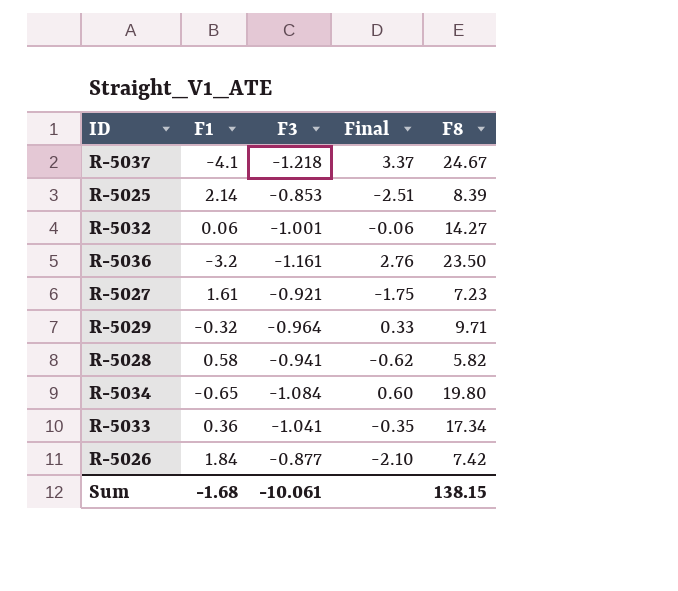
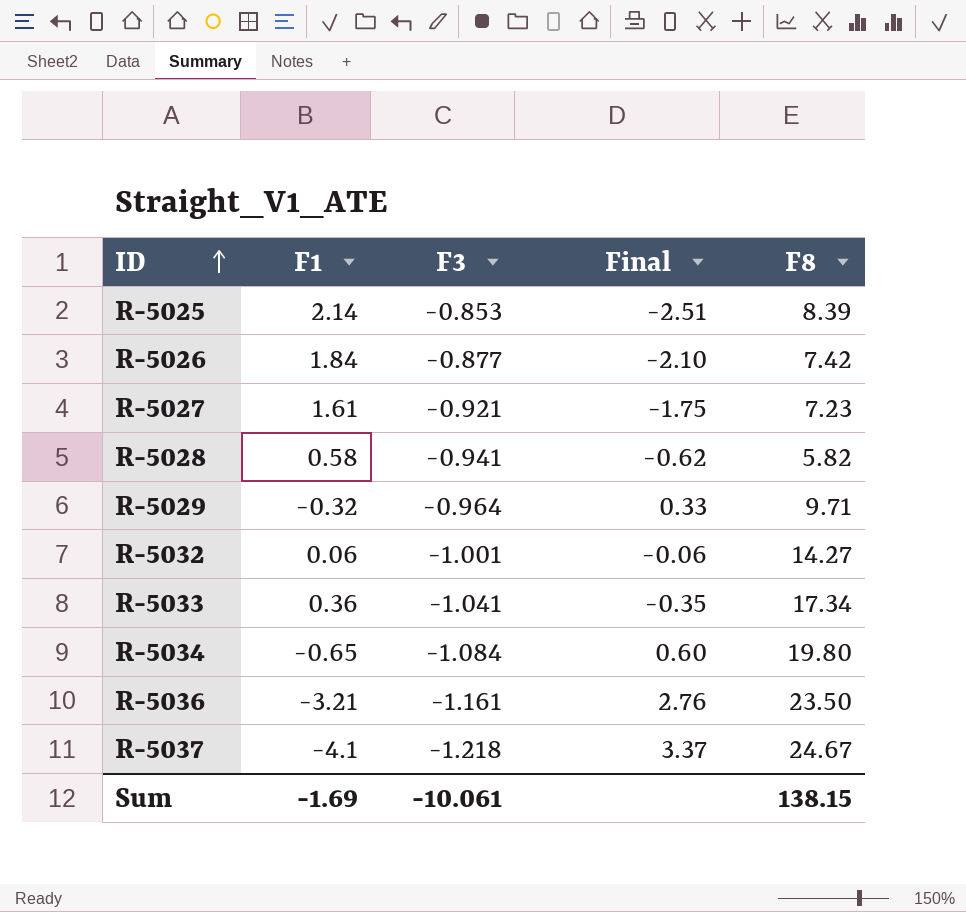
row order: none -> ID ascending
R-5036 | F1: -3.2 -> -3.21
Sum | F1: -1.68 -> -1.69

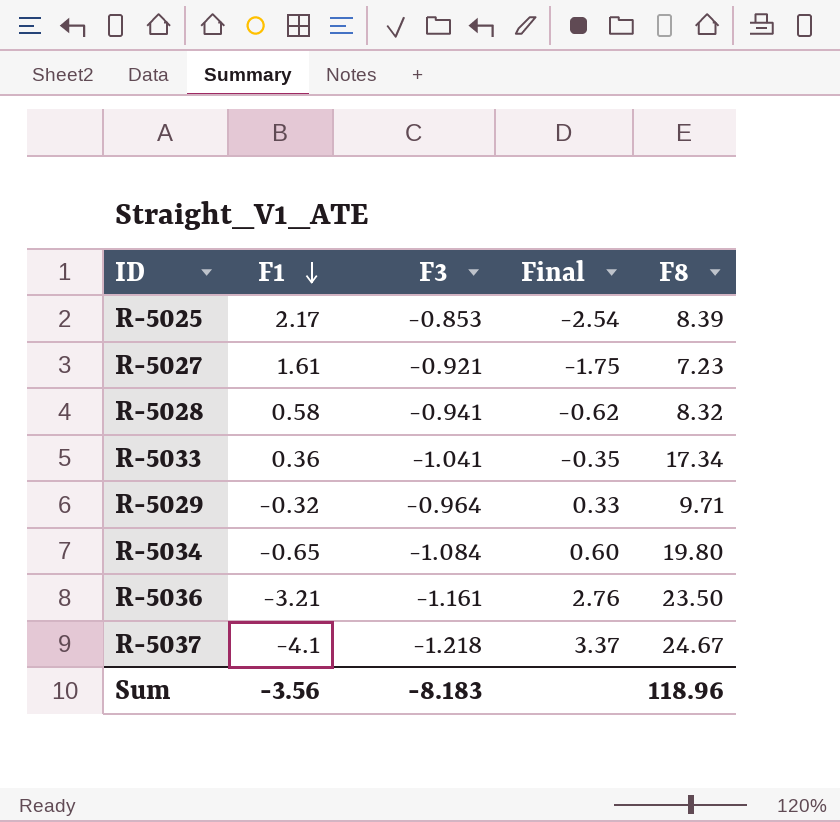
row order: ID ascending -> F1 descending
row R-5026: 1.84 | -0.877 | -2.10 | 7.42 -> none
row R-5032: 0.06 | -1.001 | -0.06 | 14.27 -> none
R-5025 | F1: 2.14 -> 2.17
R-5025 | Final: -2.51 -> -2.54
R-5028 | F8: 5.82 -> 8.32
Sum | F1: -1.69 -> -3.56
Sum | F3: -10.061 -> -8.183
Sum | F8: 138.15 -> 118.96

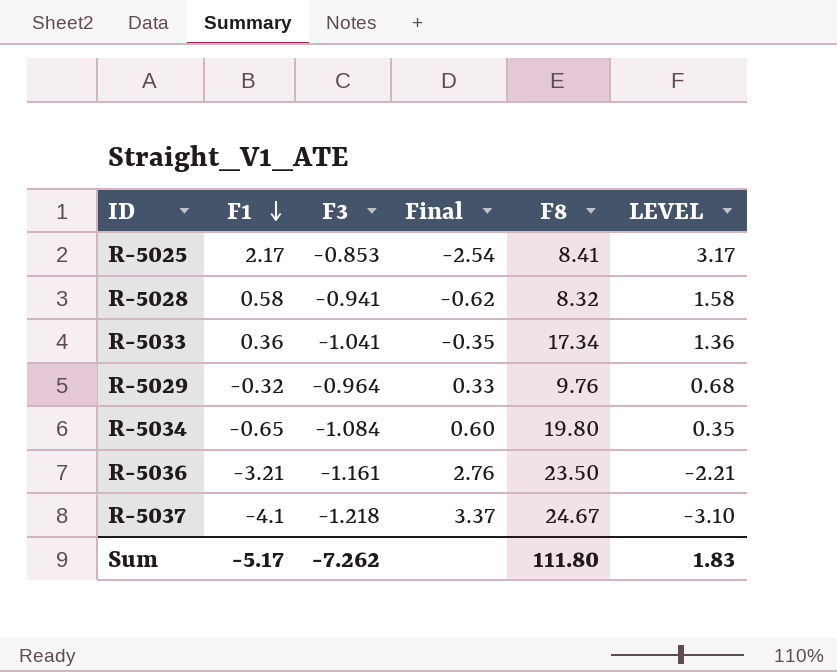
column LEVEL | formula: none -> [F1] + 1
row R-5027: 1.61 | -0.921 | -1.75 | 7.23 -> none
R-5025 | F8: 8.39 -> 8.41
R-5029 | F8: 9.71 -> 9.76
Sum | F1: -3.56 -> -5.17
Sum | F3: -8.183 -> -7.262
Sum | F8: 118.96 -> 111.80

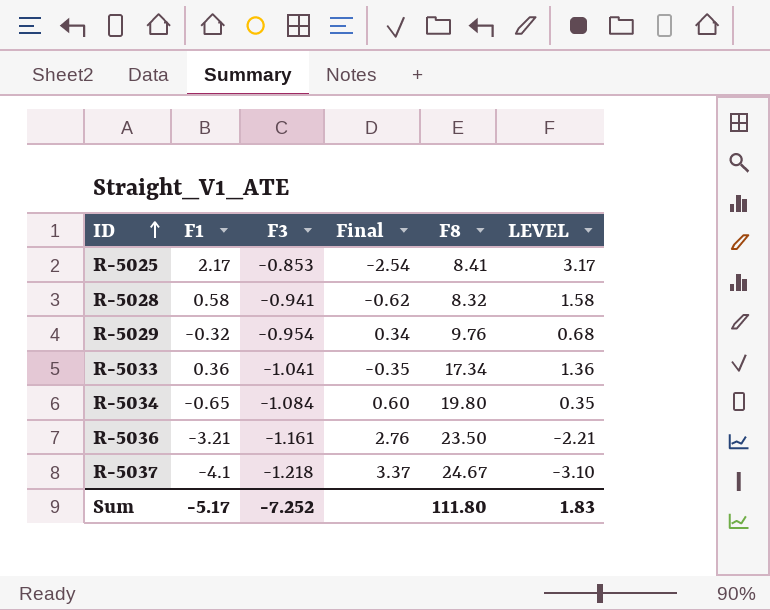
row order: F1 descending -> ID ascending
R-5029 | F3: -0.964 -> -0.954
R-5029 | Final: 0.33 -> 0.34
Sum | F3: -7.262 -> -7.252

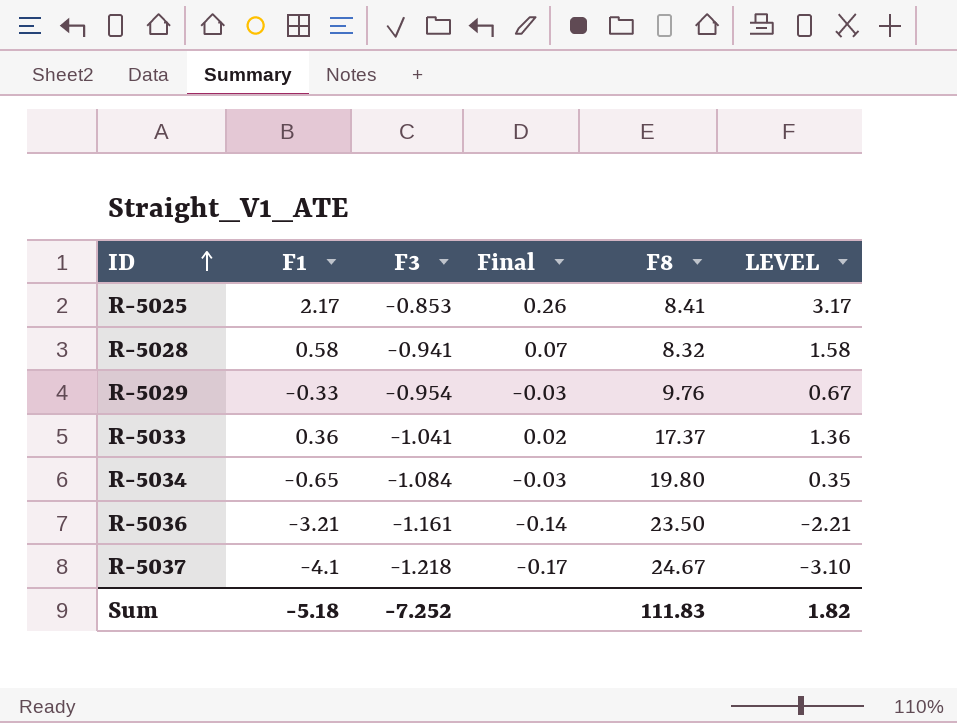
column Final | formula: [F1] / [F3] -> [F1] / [F8]
R-5029 | F1: -0.32 -> -0.33
R-5029 | LEVEL: 0.68 -> 0.67
R-5033 | F8: 17.34 -> 17.37
Sum | F1: -5.17 -> -5.18
Sum | F8: 111.80 -> 111.83
Sum | LEVEL: 1.83 -> 1.82

